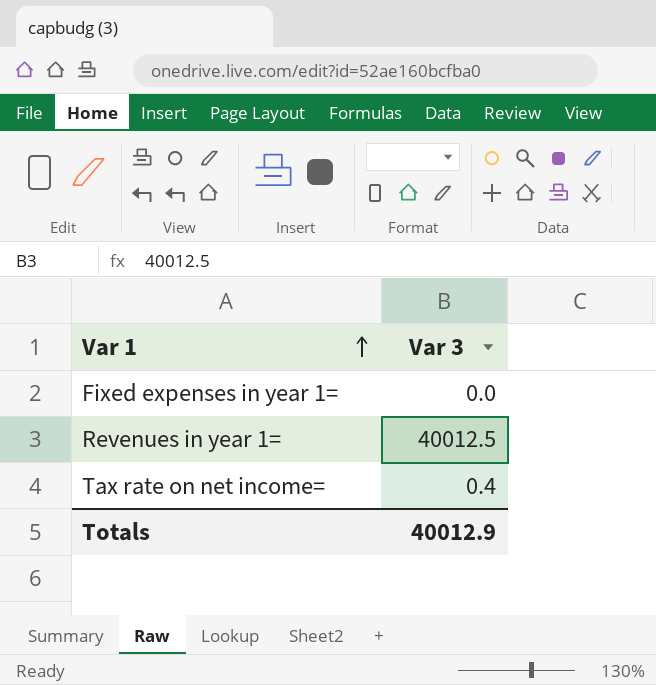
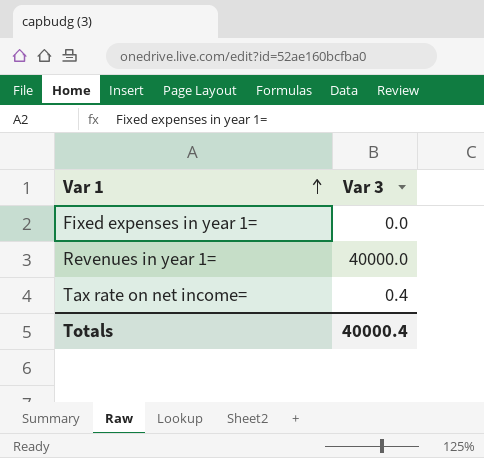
Revenues in year 1= | Var 3: 40012.5 -> 40000.0
Totals | Var 3: 40012.9 -> 40000.4

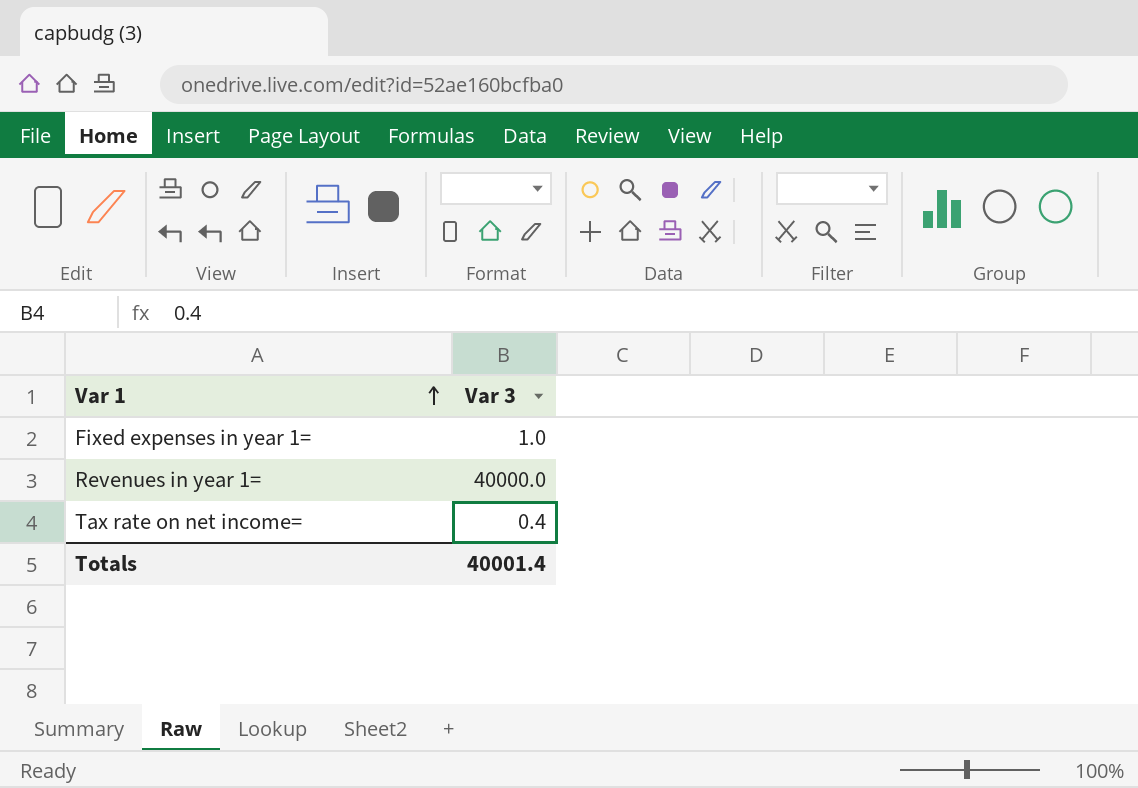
Fixed expenses in year 1= | Var 3: 0.0 -> 1.0
Totals | Var 3: 40000.4 -> 40001.4

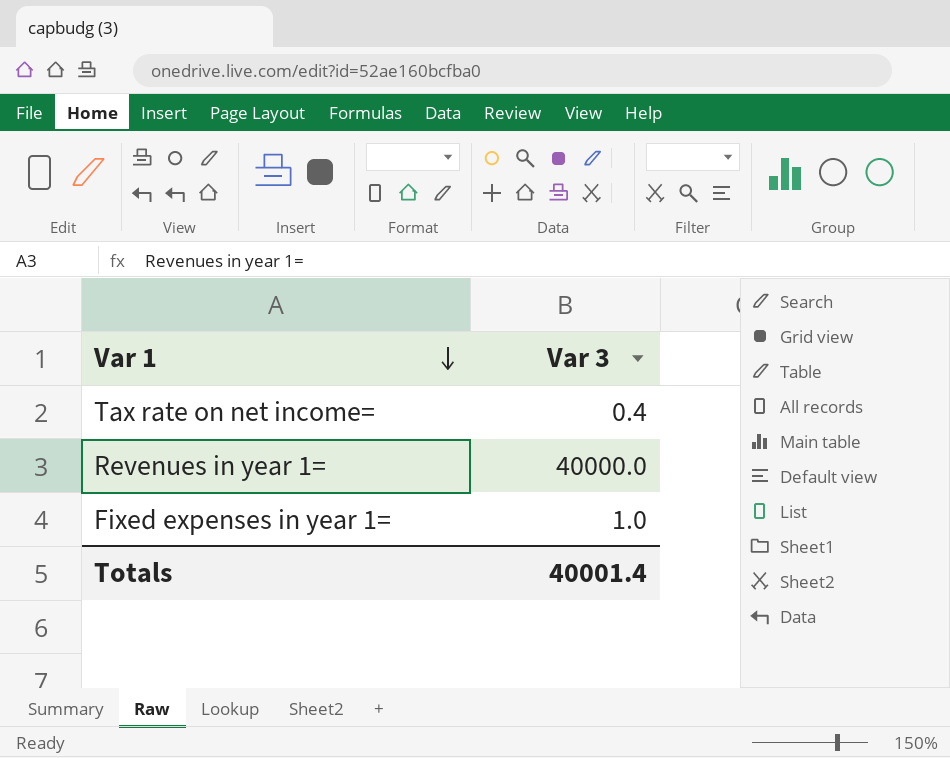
row order: Var 1 ascending -> Var 1 descending

